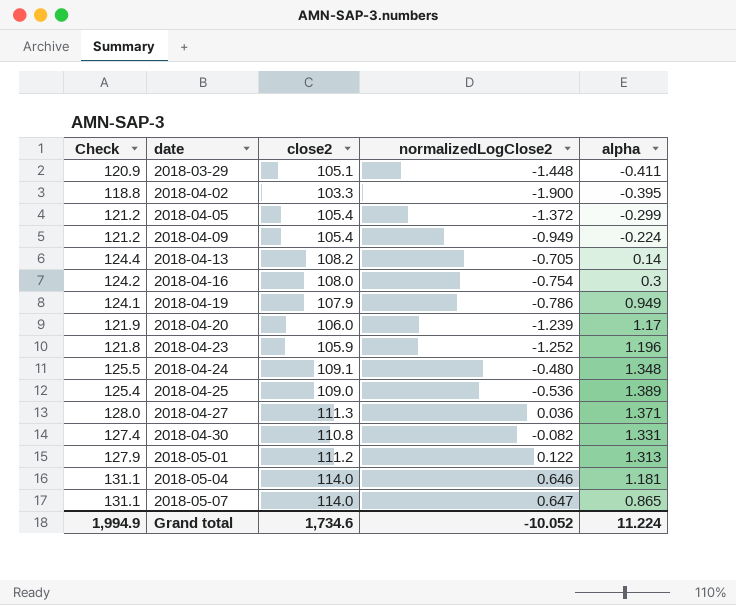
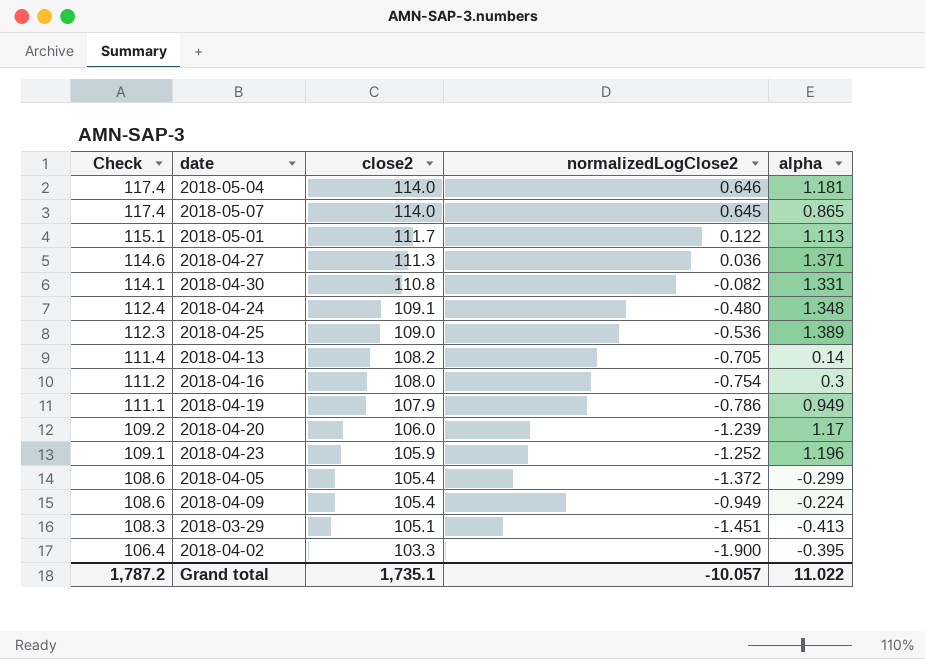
row order: date ascending -> Check descending
column Check | formula: [close2] * 1.15 -> [close2] * 1.03
2018-05-07 | normalizedLogClose2: 0.647 -> 0.645
2018-05-01 | close2: 111.2 -> 111.7
2018-05-01 | alpha: 1.313 -> 1.113
2018-03-29 | normalizedLogClose2: -1.448 -> -1.451
2018-03-29 | alpha: -0.411 -> -0.413
Grand total | Check: 1,994.9 -> 1,787.2
Grand total | close2: 1,734.6 -> 1,735.1
Grand total | normalizedLogClose2: -10.052 -> -10.057
Grand total | alpha: 11.224 -> 11.022

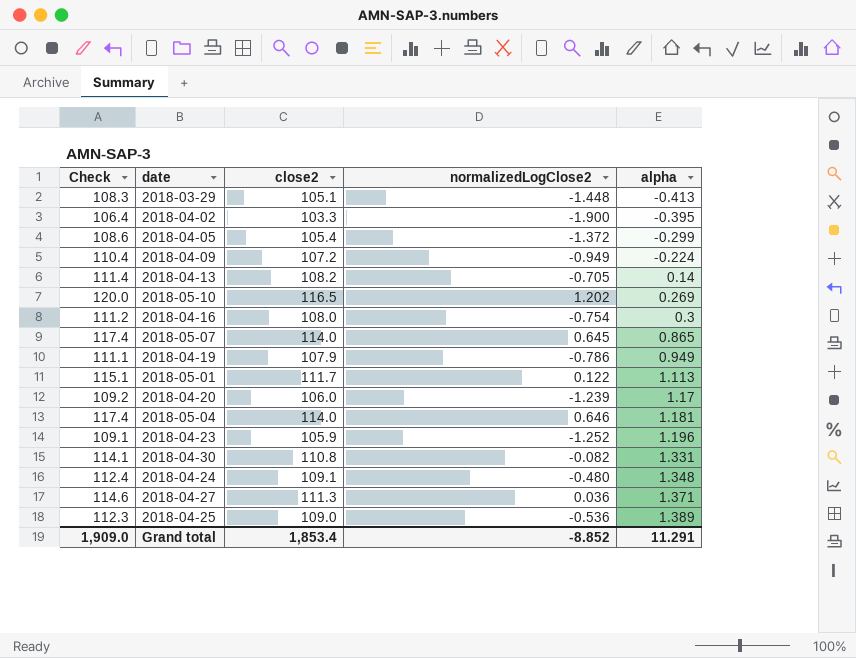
row order: Check descending -> alpha ascending
2018-03-29 | normalizedLogClose2: -1.451 -> -1.448
2018-04-09 | Check: 108.6 -> 110.4
2018-04-09 | close2: 105.4 -> 107.2
row 2018-05-10: none -> 120.0 | 116.5 | 1.202 | 0.269
Grand total | Check: 1,787.2 -> 1,909.0
Grand total | close2: 1,735.1 -> 1,853.4
Grand total | normalizedLogClose2: -10.057 -> -8.852
Grand total | alpha: 11.022 -> 11.291

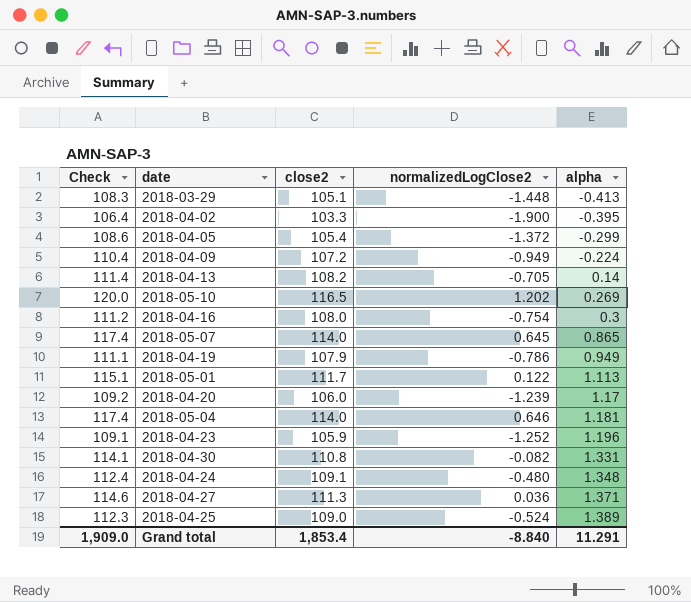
2018-04-25 | normalizedLogClose2: -0.536 -> -0.524
Grand total | normalizedLogClose2: -8.852 -> -8.840

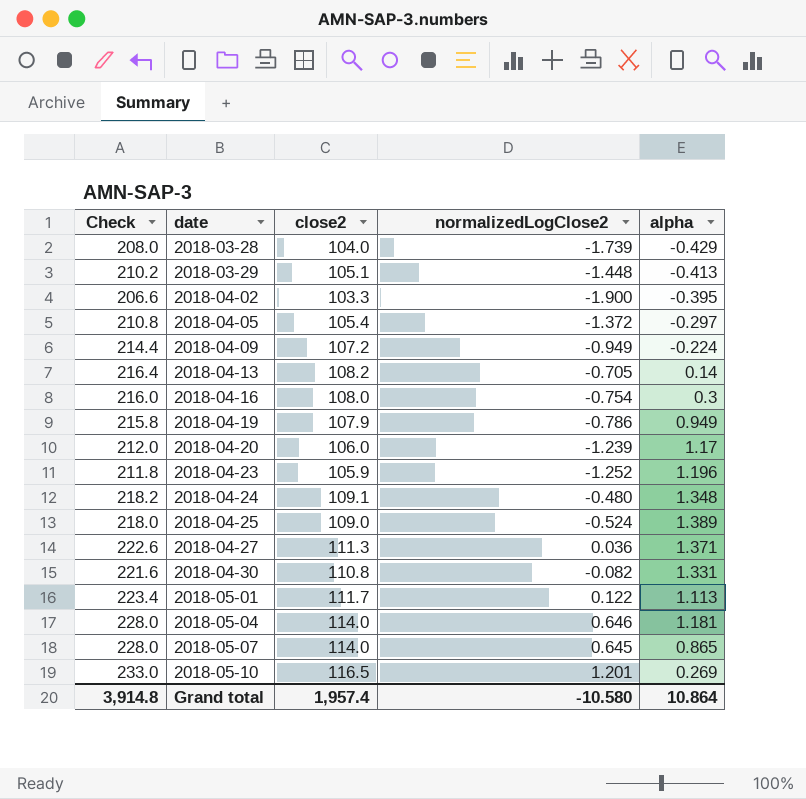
row order: alpha ascending -> date ascending
column Check | formula: [close2] * 1.03 -> [close2] * 2
row 2018-03-28: none -> 208.0 | 104.0 | -1.739 | -0.429
2018-04-05 | alpha: -0.299 -> -0.297
2018-05-10 | normalizedLogClose2: 1.202 -> 1.201
Grand total | Check: 1,909.0 -> 3,914.8
Grand total | close2: 1,853.4 -> 1,957.4
Grand total | normalizedLogClose2: -8.840 -> -10.580
Grand total | alpha: 11.291 -> 10.864

